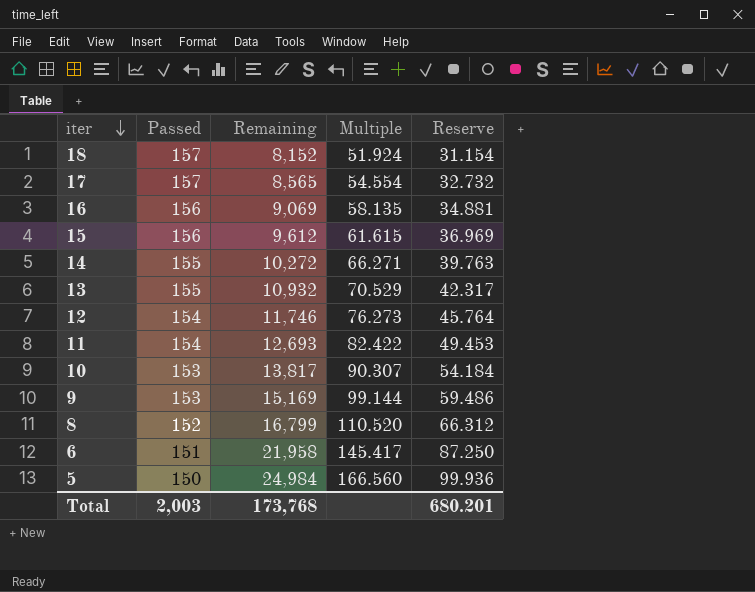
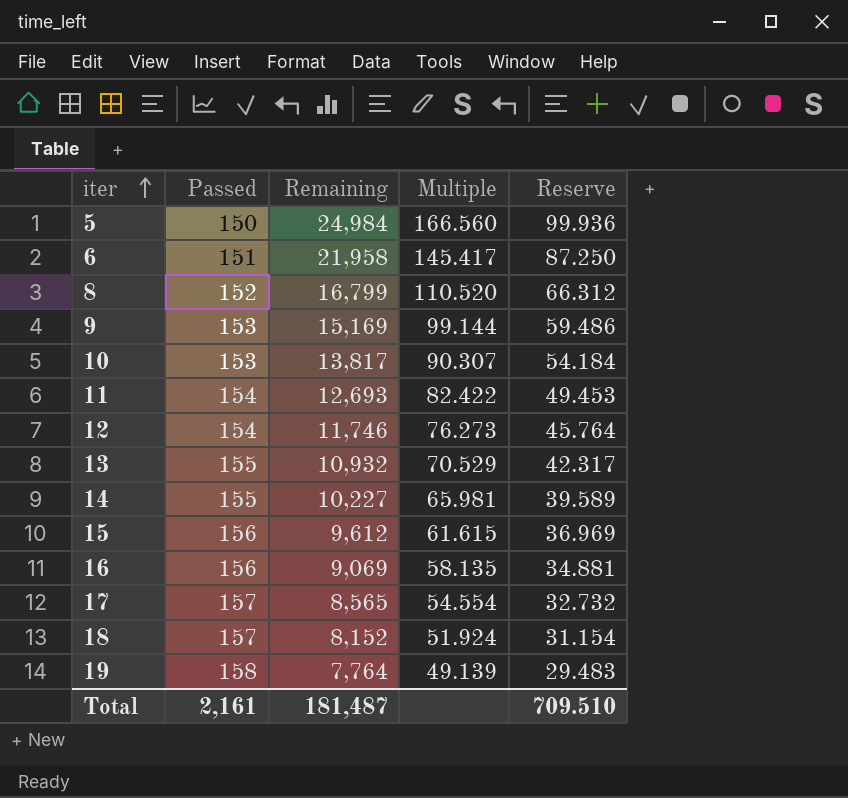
row order: iter descending -> iter ascending
14 | Remaining: 10,272 -> 10,227
14 | Multiple: 66.271 -> 65.981
14 | Reserve: 39.763 -> 39.589
row 19: none -> 158 | 7,764 | 49.139 | 29.483
Total | Passed: 2,003 -> 2,161
Total | Remaining: 173,768 -> 181,487
Total | Reserve: 680.201 -> 709.510

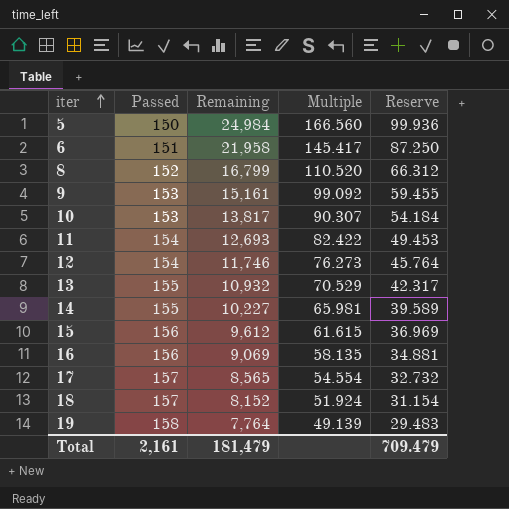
9 | Remaining: 15,169 -> 15,161
9 | Multiple: 99.144 -> 99.092
9 | Reserve: 59.486 -> 59.455
Total | Remaining: 181,487 -> 181,479
Total | Reserve: 709.510 -> 709.479

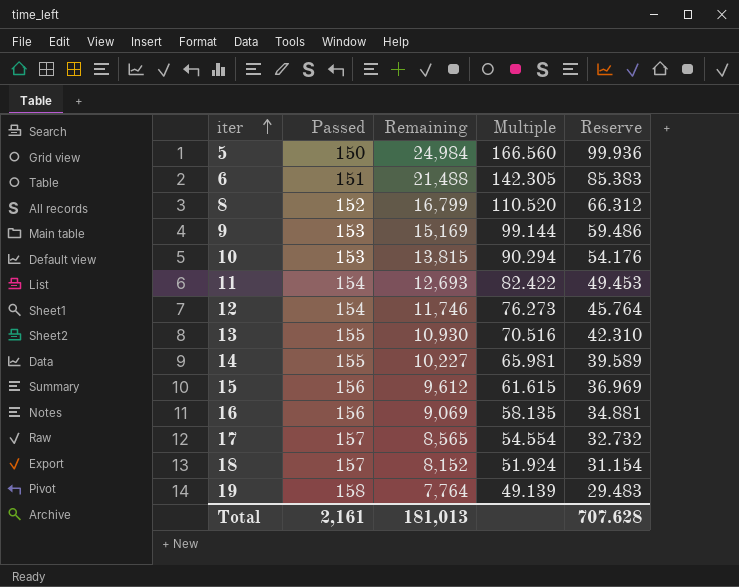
6 | Remaining: 21,958 -> 21,488
6 | Multiple: 145.417 -> 142.305
6 | Reserve: 87.250 -> 85.383
9 | Remaining: 15,161 -> 15,169
9 | Multiple: 99.092 -> 99.144
9 | Reserve: 59.455 -> 59.486
10 | Remaining: 13,817 -> 13,815
10 | Multiple: 90.307 -> 90.294
10 | Reserve: 54.184 -> 54.176
13 | Remaining: 10,932 -> 10,930
13 | Multiple: 70.529 -> 70.516
13 | Reserve: 42.317 -> 42.310
Total | Remaining: 181,479 -> 181,013
Total | Reserve: 709.479 -> 707.628

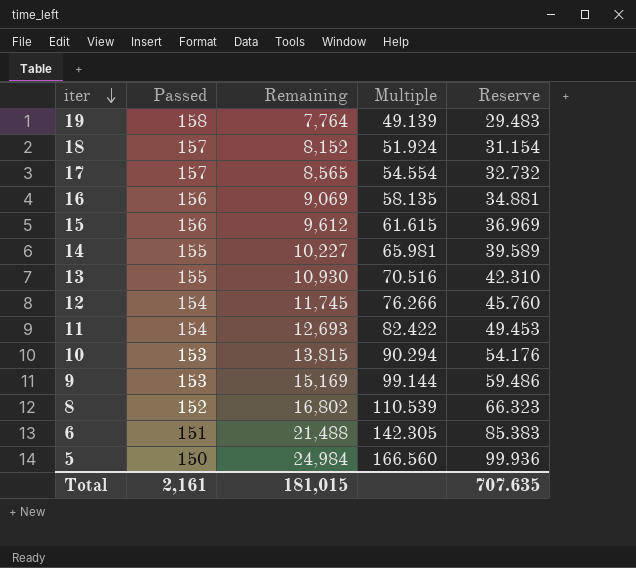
row order: iter ascending -> iter descending
12 | Remaining: 11,746 -> 11,745
12 | Multiple: 76.273 -> 76.266
12 | Reserve: 45.764 -> 45.760
8 | Remaining: 16,799 -> 16,802
8 | Multiple: 110.520 -> 110.539
8 | Reserve: 66.312 -> 66.323
Total | Remaining: 181,013 -> 181,015
Total | Reserve: 707.628 -> 707.635

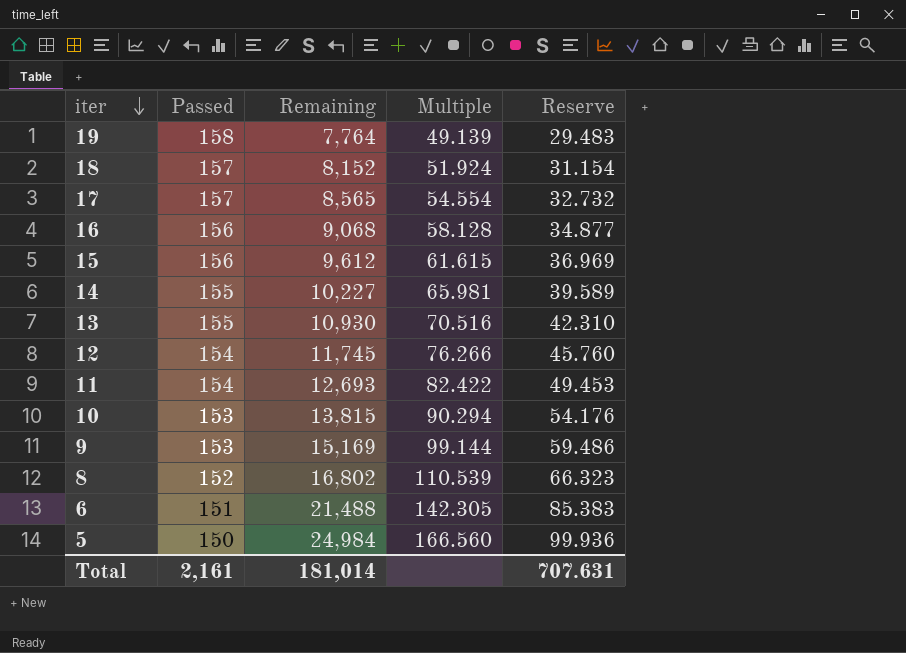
16 | Remaining: 9,069 -> 9,068
16 | Multiple: 58.135 -> 58.128
16 | Reserve: 34.881 -> 34.877
Total | Remaining: 181,015 -> 181,014
Total | Reserve: 707.635 -> 707.631

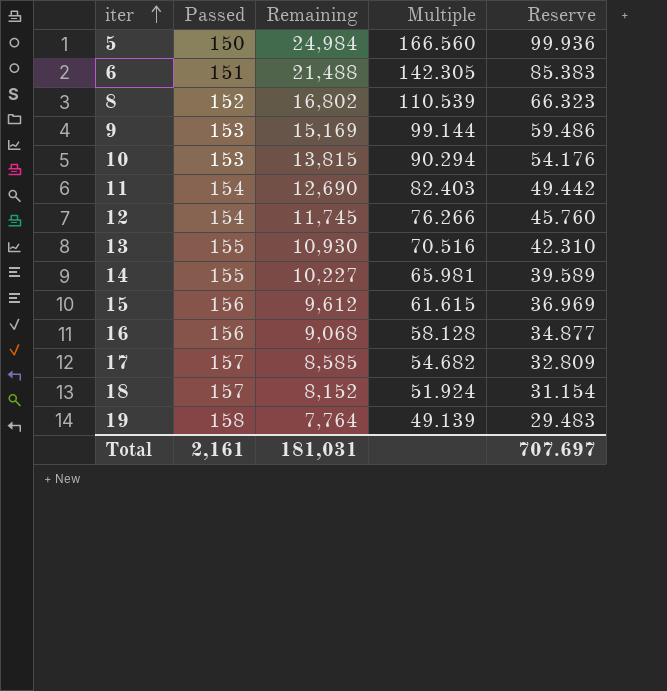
row order: iter descending -> iter ascending
11 | Remaining: 12,693 -> 12,690
11 | Multiple: 82.422 -> 82.403
11 | Reserve: 49.453 -> 49.442
17 | Remaining: 8,565 -> 8,585
17 | Multiple: 54.554 -> 54.682
17 | Reserve: 32.732 -> 32.809
Total | Remaining: 181,014 -> 181,031
Total | Reserve: 707.631 -> 707.697

